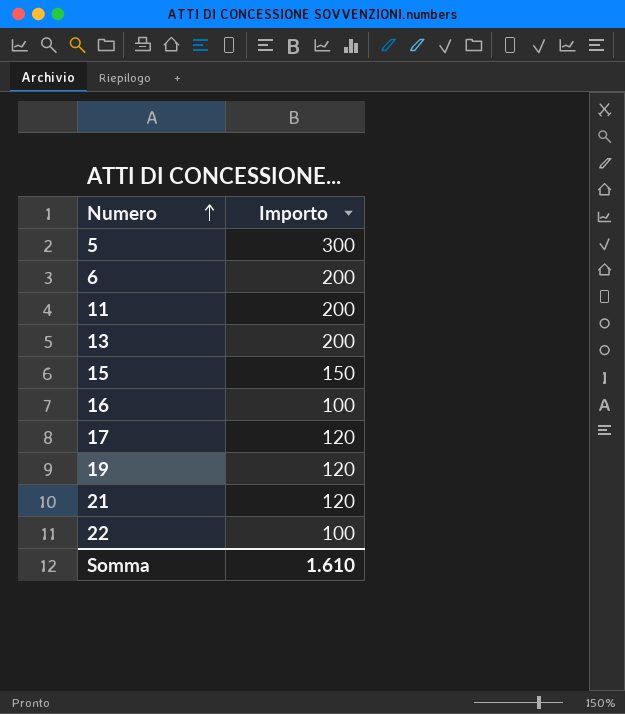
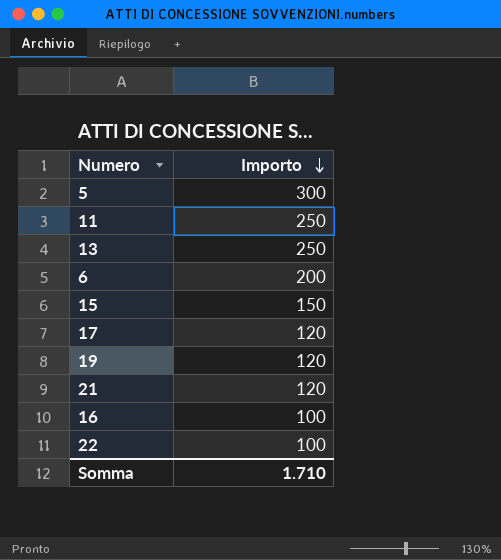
row order: Numero ascending -> Importo descending
11 | Importo: 200 -> 250
13 | Importo: 200 -> 250
Somma | Importo: 1.610 -> 1.710

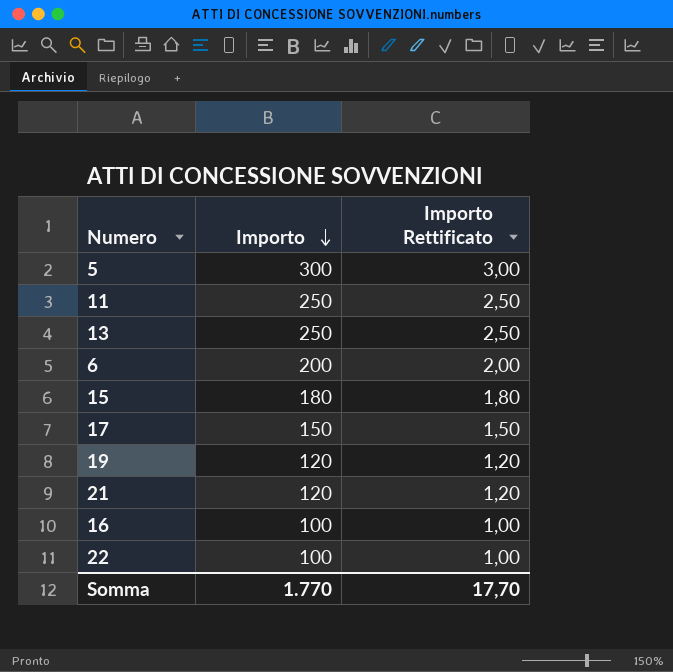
column Importo Rettificato | formula: none -> [Importo] * 0,01
15 | Importo: 150 -> 180
17 | Importo: 120 -> 150
Somma | Importo: 1.710 -> 1.770

